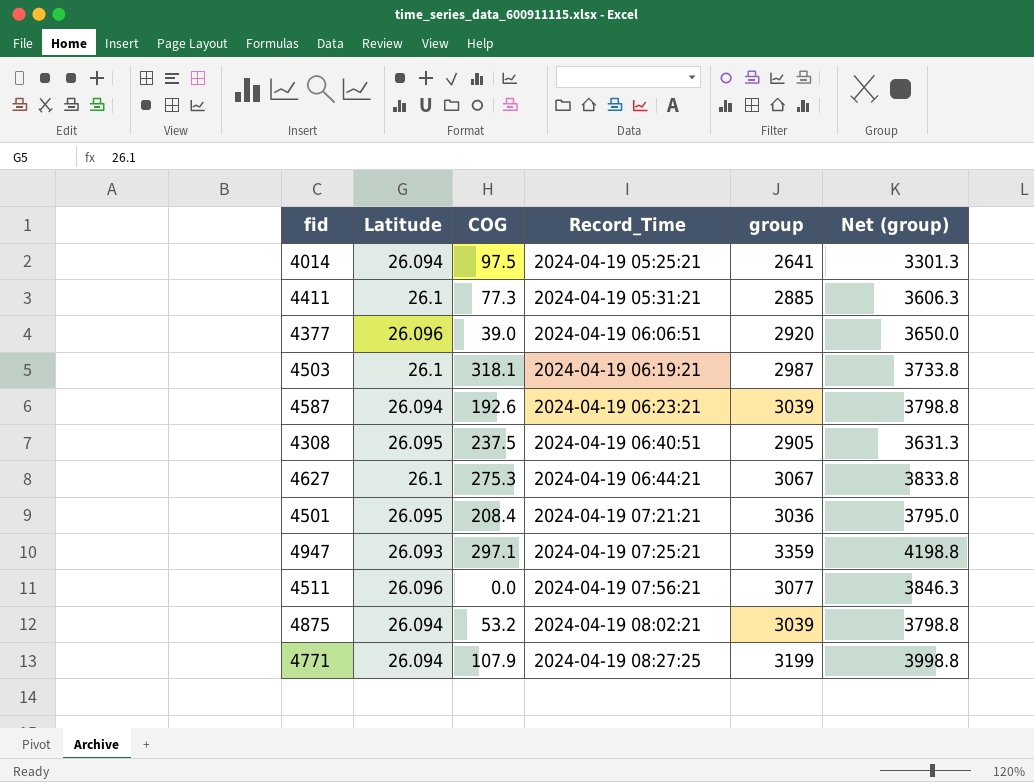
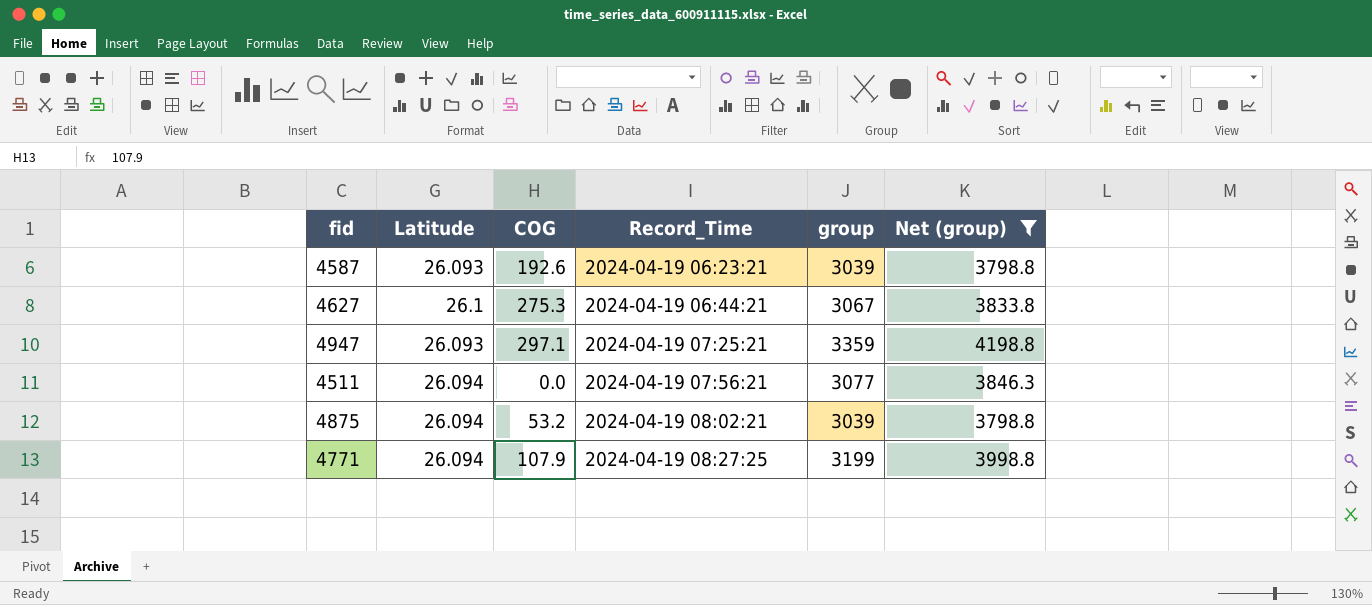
filter: none -> Net (group) >= 3798.8
4587 | Latitude: 26.094 -> 26.093
4511 | Latitude: 26.096 -> 26.094

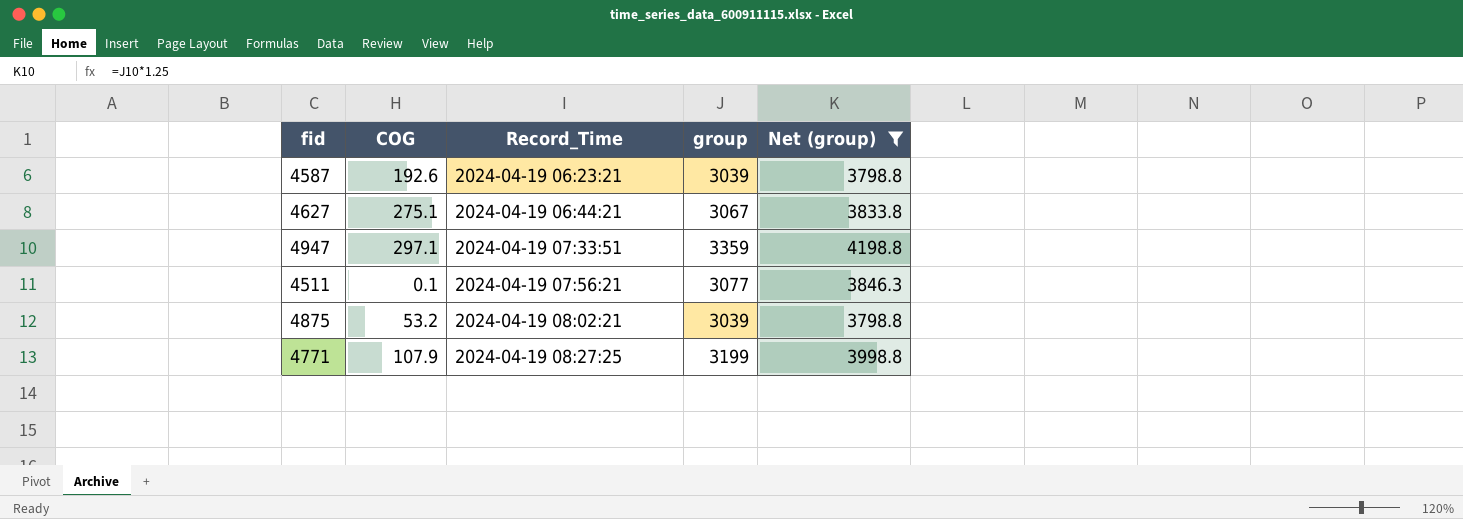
column Latitude | position: 2 -> none
4627 | COG: 275.3 -> 275.1
4947 | Record_Time: 2024-04-19 07:25:21 -> 2024-04-19 07:33:51
4511 | COG: 0.0 -> 0.1

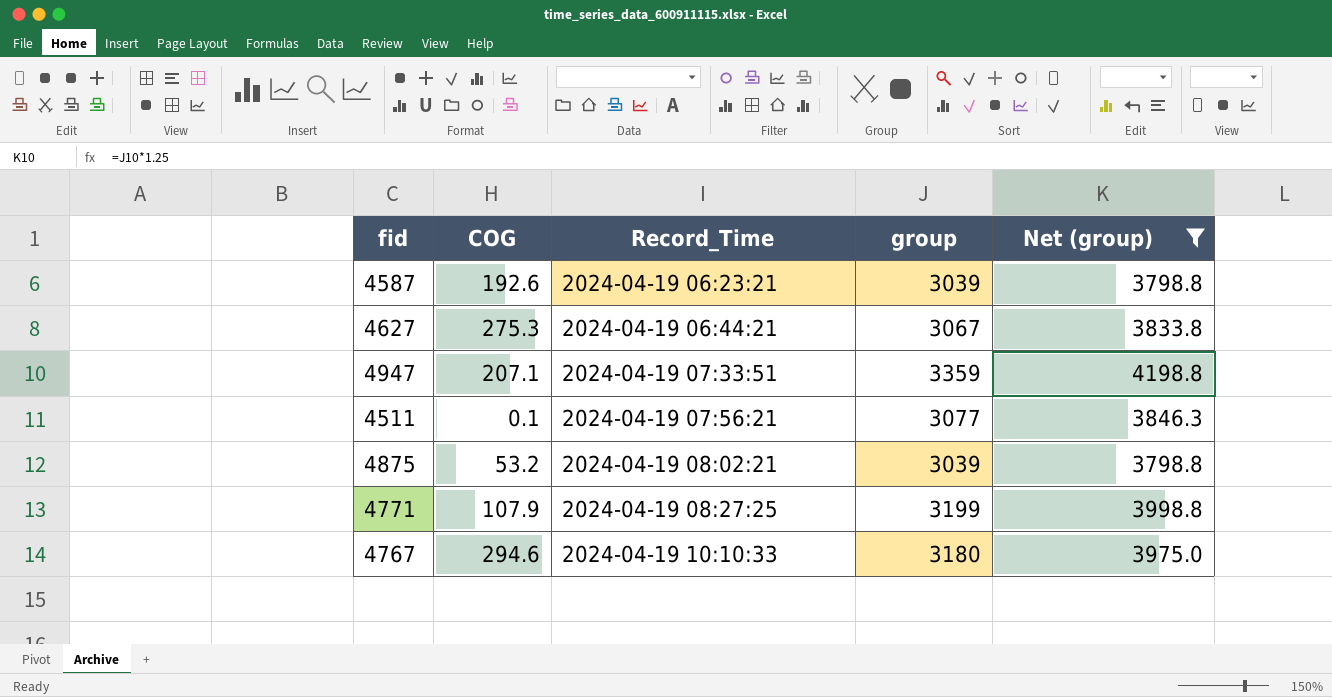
4627 | COG: 275.1 -> 275.3
4947 | COG: 297.1 -> 207.1
row 4767: none -> 294.6 | 2024-04-19 10:10:33 | 3180 | 3975.0

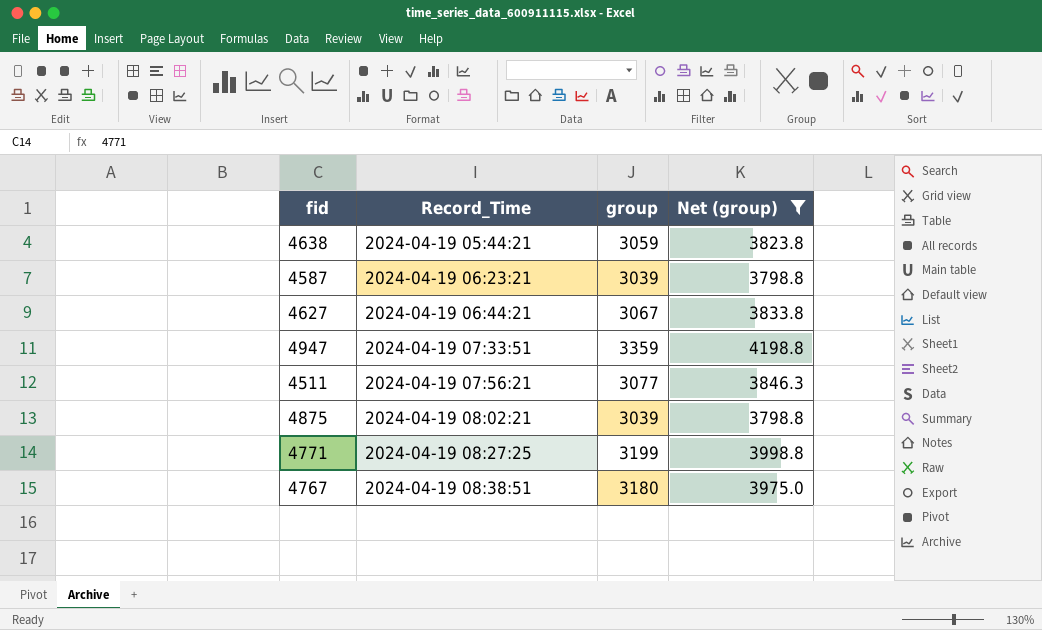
column COG | position: 2 -> none
row 4638: none -> 2024-04-19 05:44:21 | 3059 | 3823.8
4767 | Record_Time: 2024-04-19 10:10:33 -> 2024-04-19 08:38:51

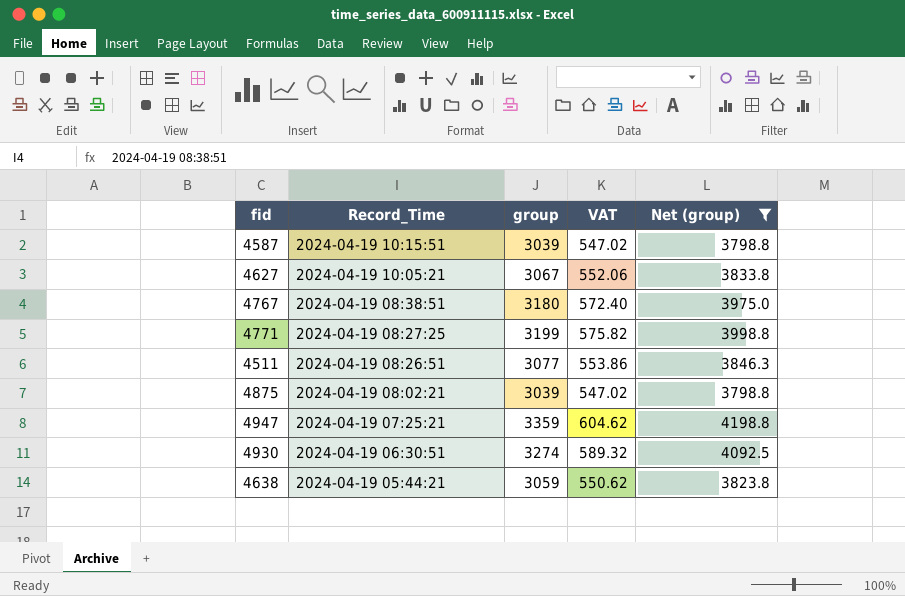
row order: Record_Time ascending -> Record_Time descending
column VAT | formula: none -> [group] * 0.18
4587 | Record_Time: 2024-04-19 06:23:21 -> 2024-04-19 10:15:51
4627 | Record_Time: 2024-04-19 06:44:21 -> 2024-04-19 10:05:21
4511 | Record_Time: 2024-04-19 07:56:21 -> 2024-04-19 08:26:51
4947 | Record_Time: 2024-04-19 07:33:51 -> 2024-04-19 07:25:21
row 4930: none -> 2024-04-19 06:30:51 | 3274 | 589.32 | 4092.5

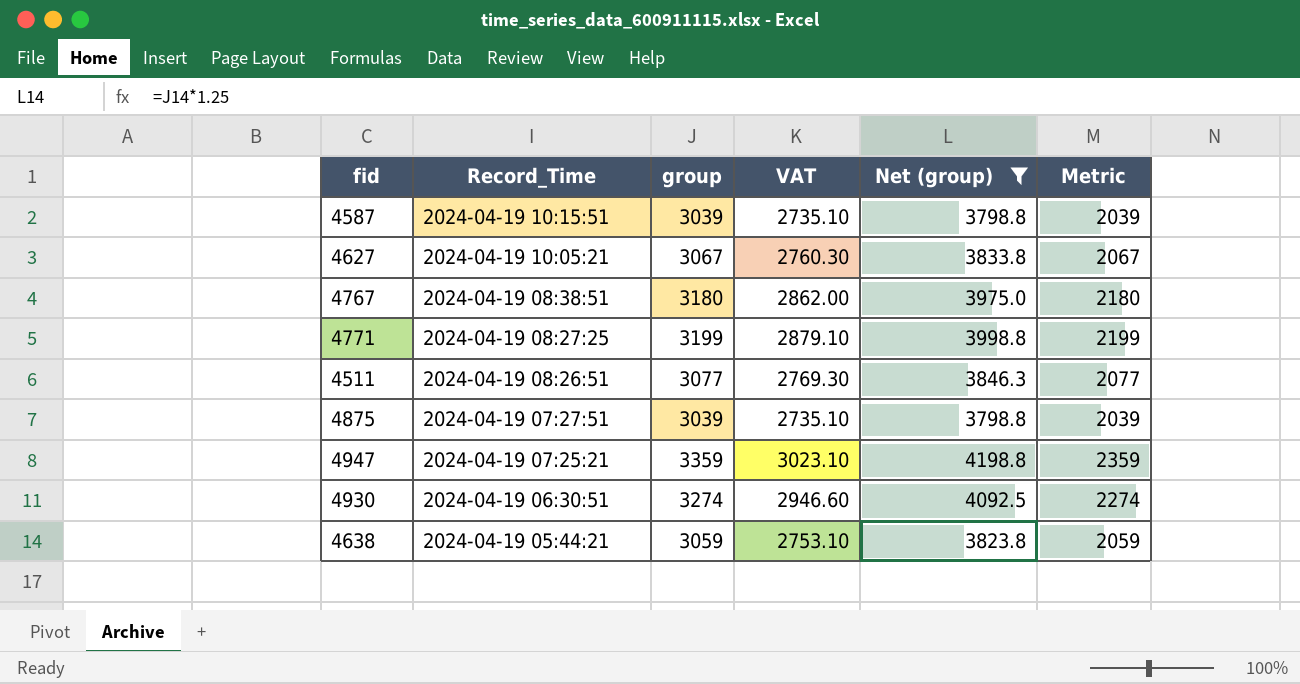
column VAT | formula: [group] * 0.18 -> [group] * 0.9
column Metric | formula: none -> [group] - 1000
4875 | Record_Time: 2024-04-19 08:02:21 -> 2024-04-19 07:27:51

